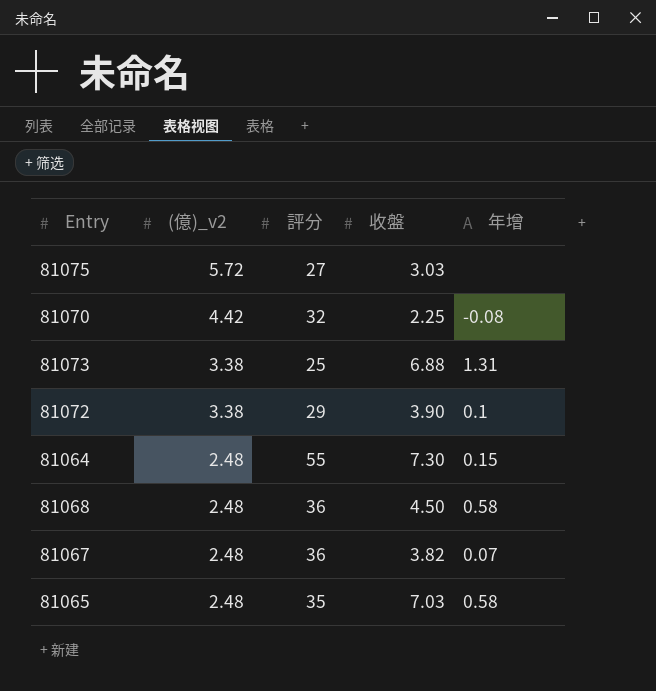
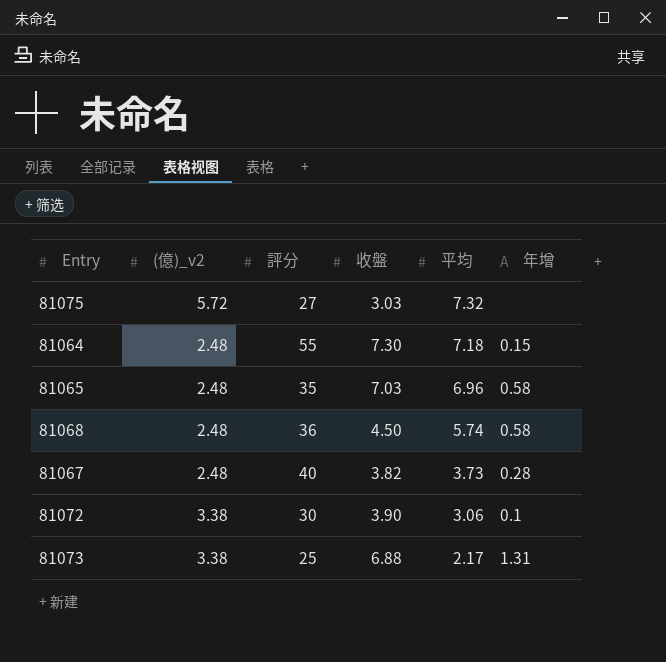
row order: (億)_v2 descending -> 平均 descending
column 平均 | position: none -> 5
row 81070: 4.42 | 32 | 2.25 | -0.08 -> none
81067 | 評分: 36 -> 40
81067 | 年增: 0.07 -> 0.28
81072 | 評分: 29 -> 30

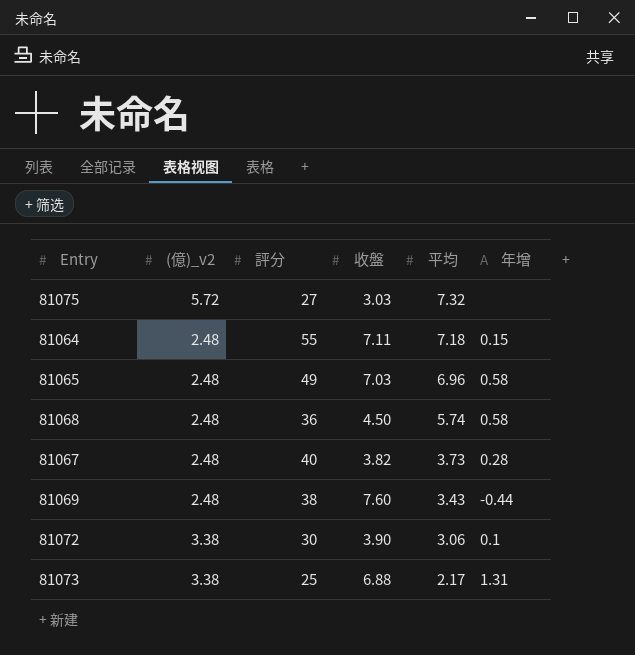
81064 | 收盤: 7.30 -> 7.11
81065 | 評分: 35 -> 49
row 81069: none -> 2.48 | 38 | 7.60 | 3.43 | -0.44

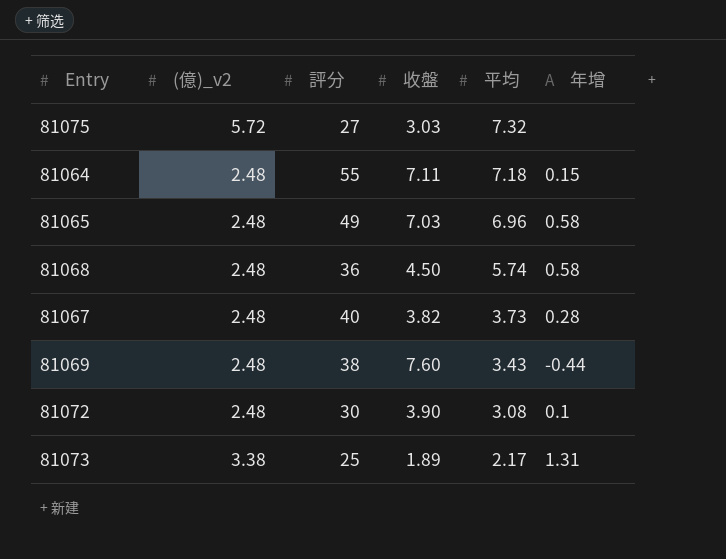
81072 | (億)_v2: 3.38 -> 2.48
81072 | 平均: 3.06 -> 3.08
81073 | 收盤: 6.88 -> 1.89

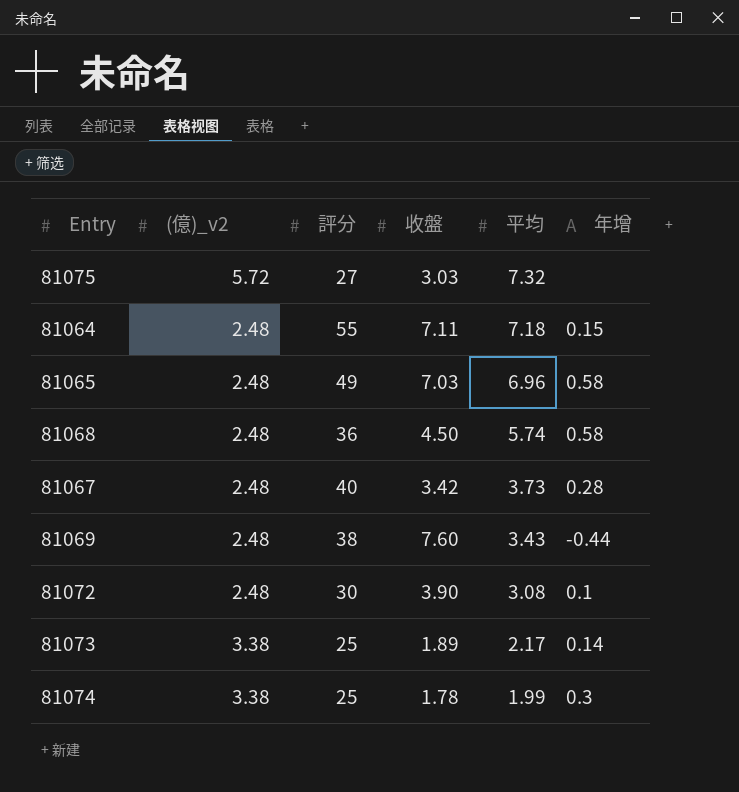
81067 | 收盤: 3.82 -> 3.42
81073 | 年增: 1.31 -> 0.14
row 81074: none -> 3.38 | 25 | 1.78 | 1.99 | 0.3

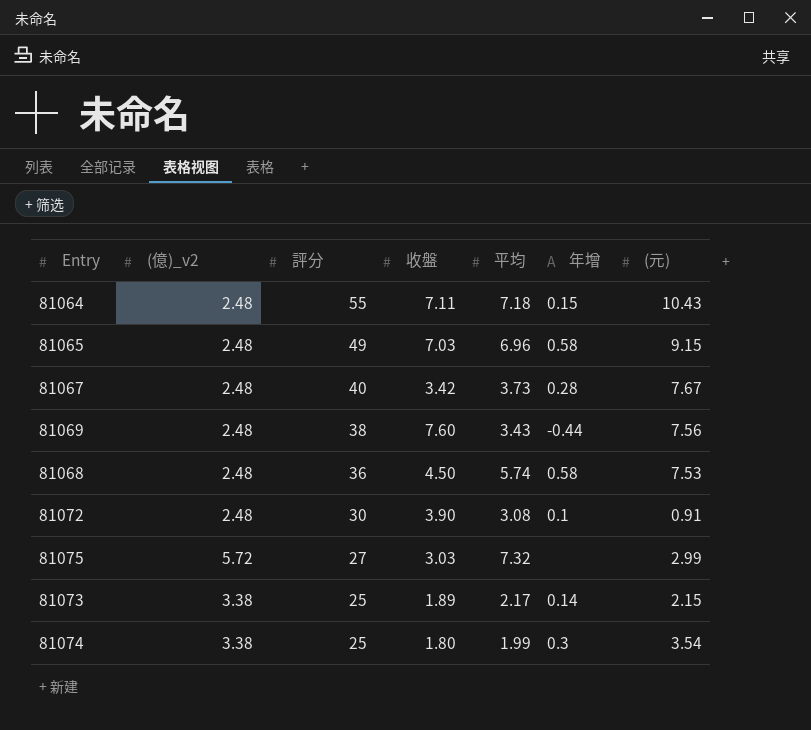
row order: 平均 descending -> 評分 descending
column (元) | position: none -> 7
81074 | 收盤: 1.78 -> 1.80

